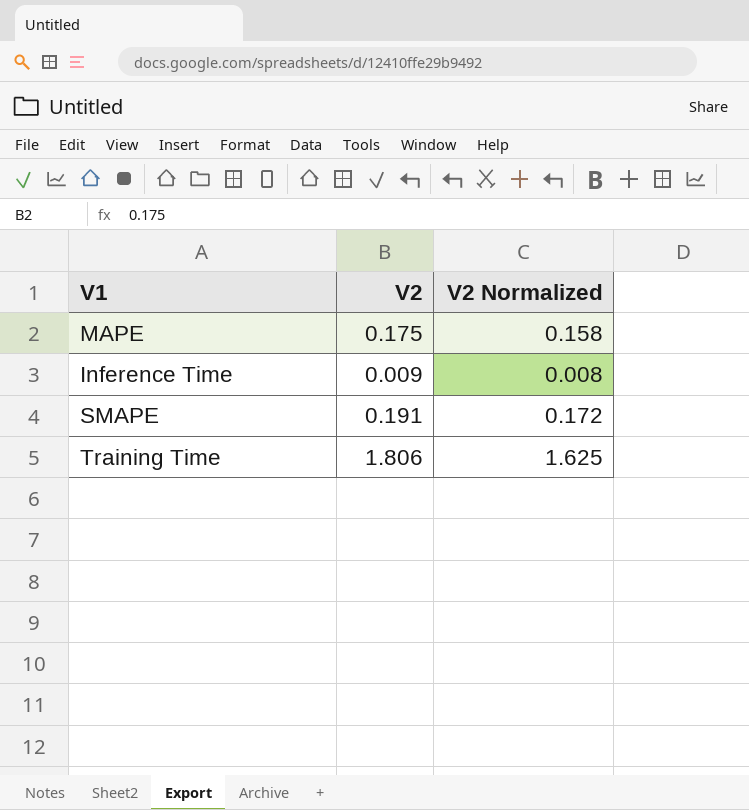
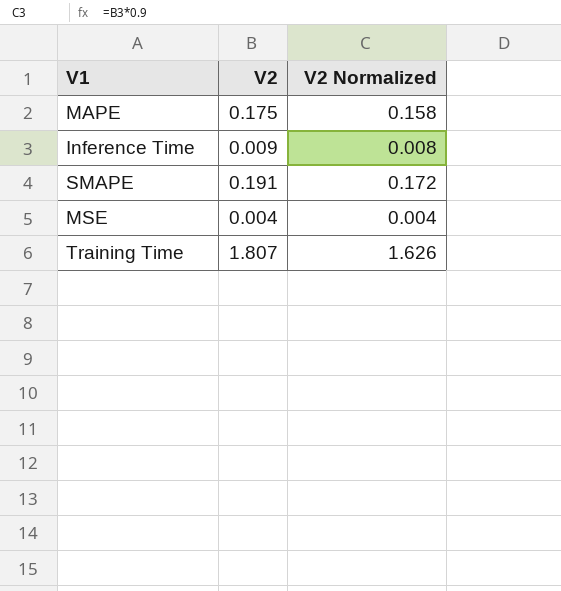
row MSE: none -> 0.004 | 0.004
Training Time | V2: 1.806 -> 1.807
Training Time | V2 Normalized: 1.625 -> 1.626

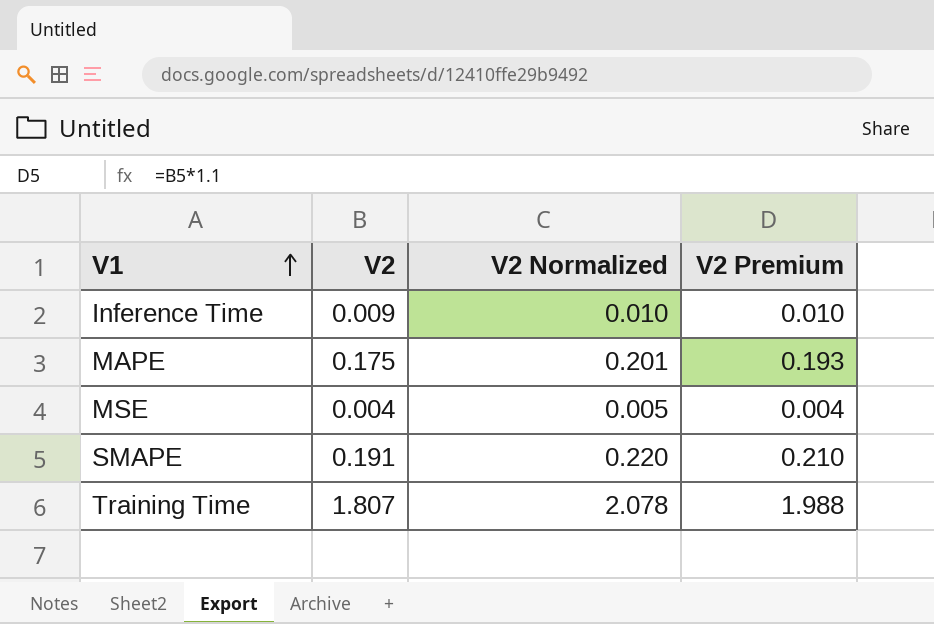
row order: none -> V1 ascending
column V2 Normalized | formula: [V2] * 0.9 -> [V2] * 1.15
column V2 Premium | formula: none -> [V2] * 1.1

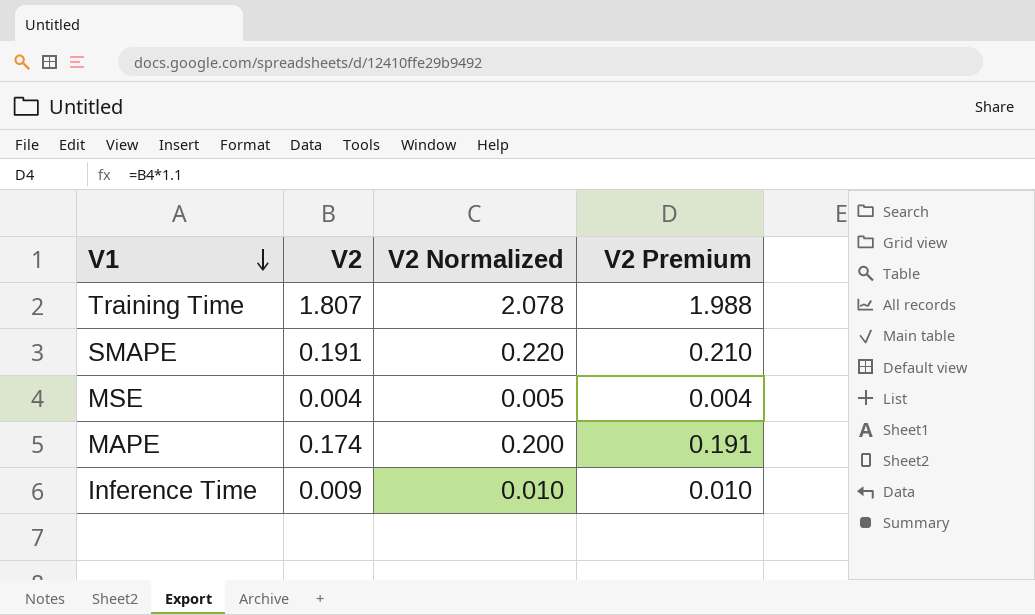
row order: V1 ascending -> V1 descending
MAPE | V2: 0.175 -> 0.174
MAPE | V2 Normalized: 0.201 -> 0.200
MAPE | V2 Premium: 0.193 -> 0.191

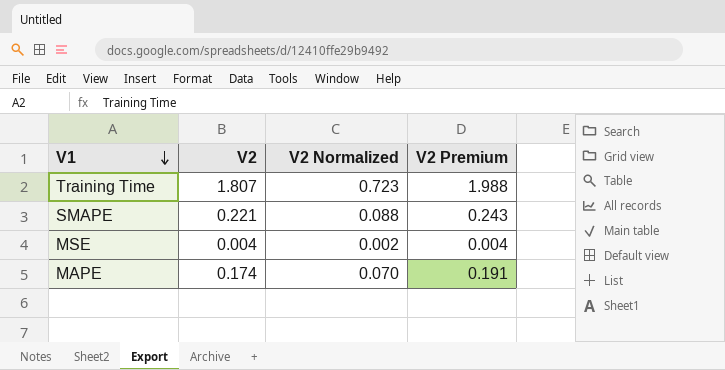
column V2 Normalized | formula: [V2] * 1.15 -> [V2] * 0.4
row Inference Time: 0.009 | 0.010 | 0.010 -> none
SMAPE | V2: 0.191 -> 0.221
SMAPE | V2 Premium: 0.210 -> 0.243

